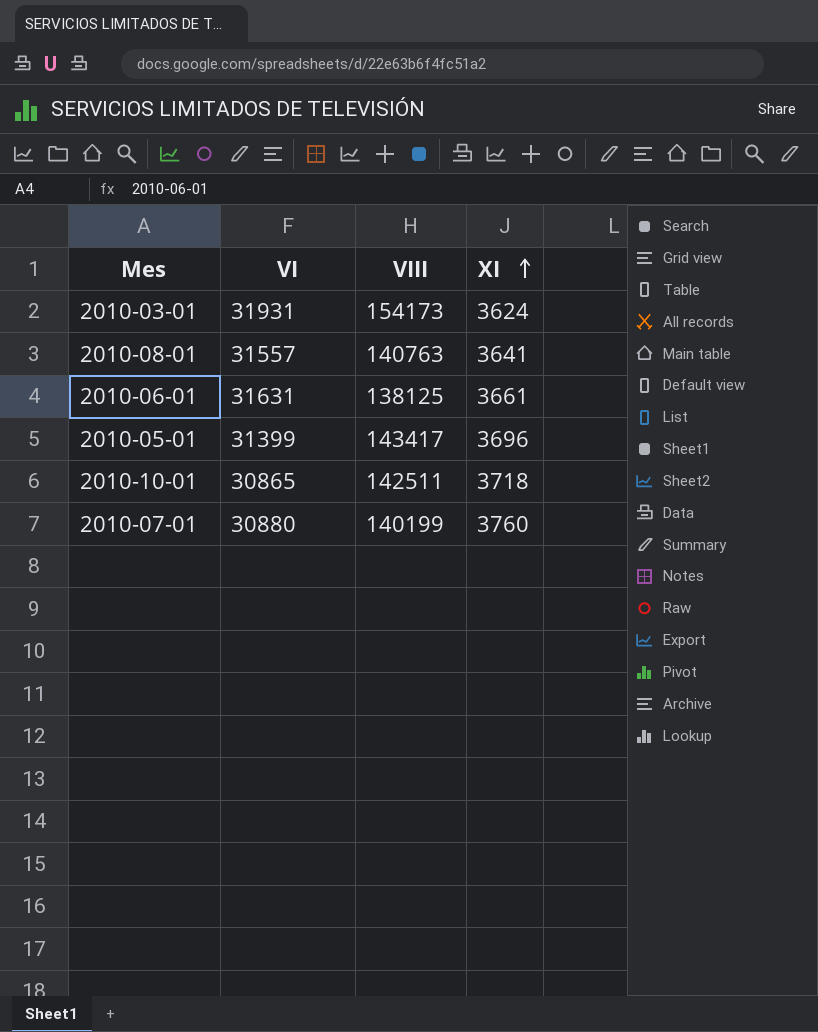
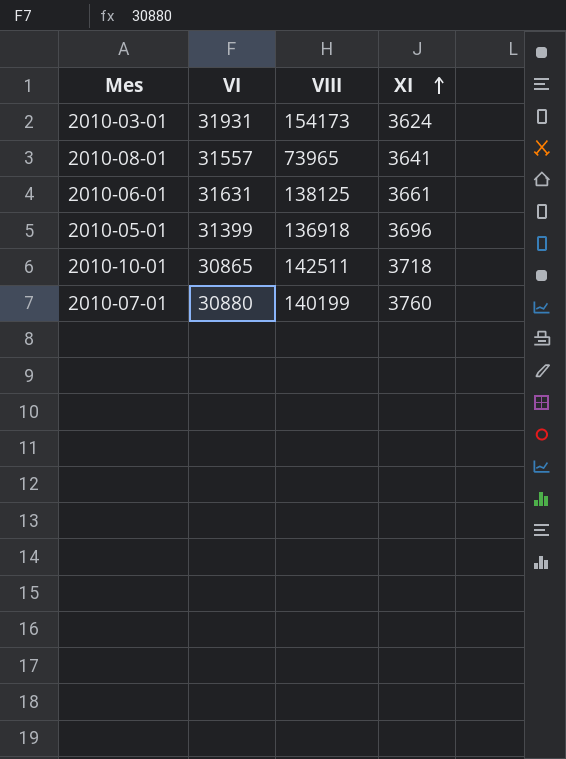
2010-08-01 | VIII: 140763 -> 73965
2010-05-01 | VIII: 143417 -> 136918

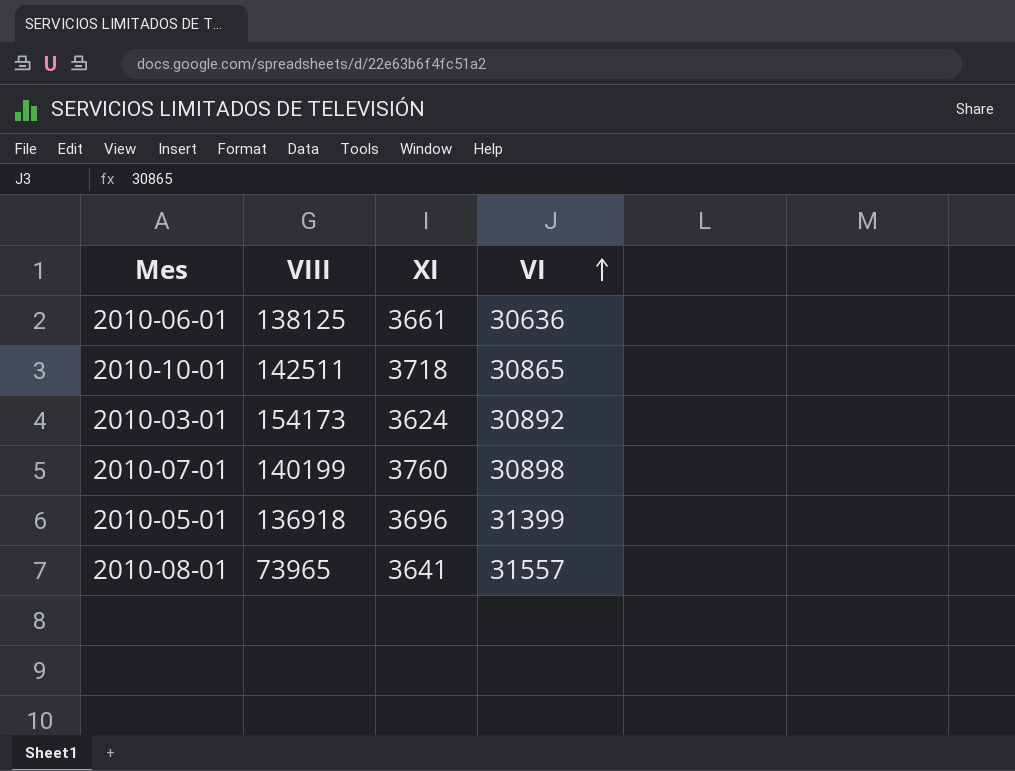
row order: XI ascending -> VI ascending
column VI | position: 2 -> 4
2010-06-01 | VI: 31631 -> 30636
2010-03-01 | VI: 31931 -> 30892
2010-07-01 | VI: 30880 -> 30898

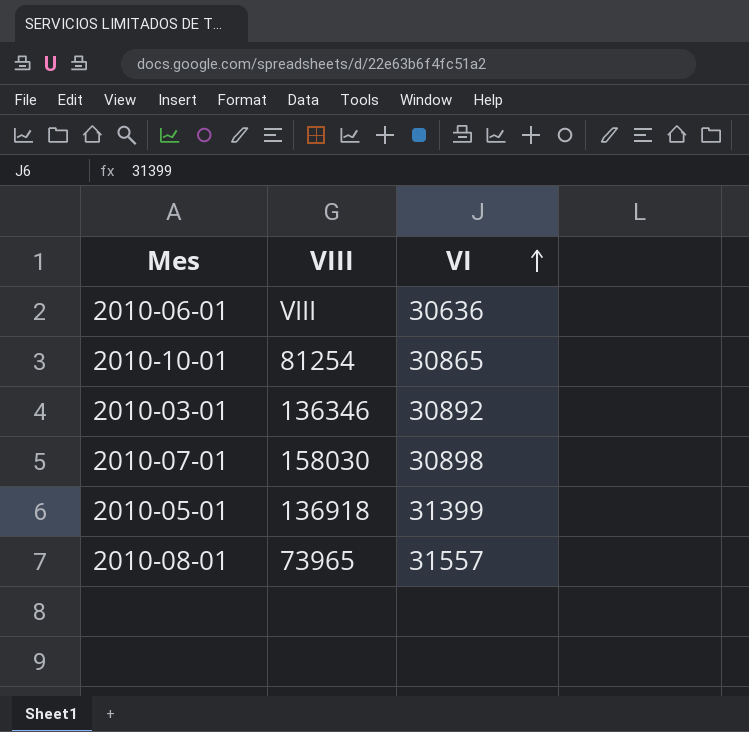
column XI | position: 3 -> none
2010-06-01 | VIII: 138125 -> VIII
2010-10-01 | VIII: 142511 -> 81254
2010-03-01 | VIII: 154173 -> 136346
2010-07-01 | VIII: 140199 -> 158030

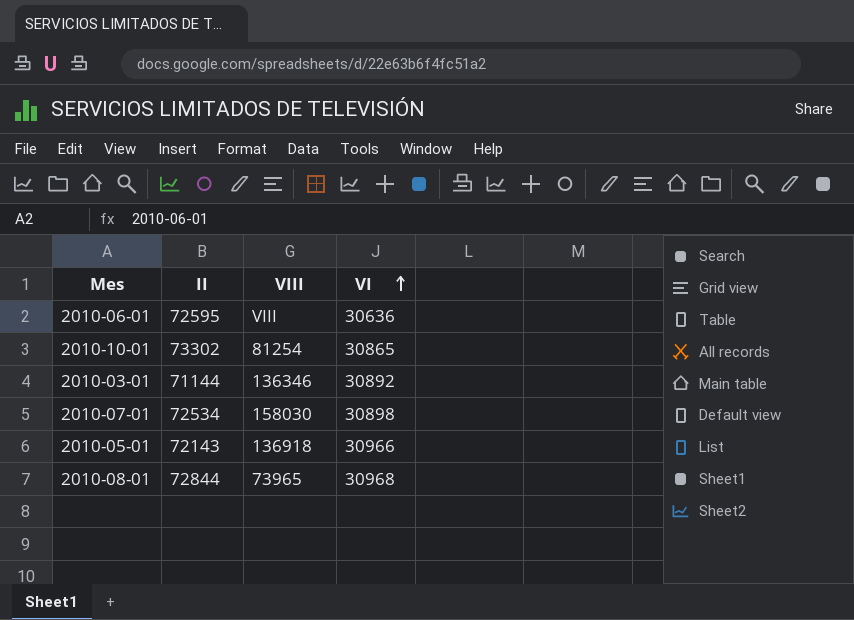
column II | position: none -> 2
2010-05-01 | VI: 31399 -> 30966
2010-08-01 | VI: 31557 -> 30968

